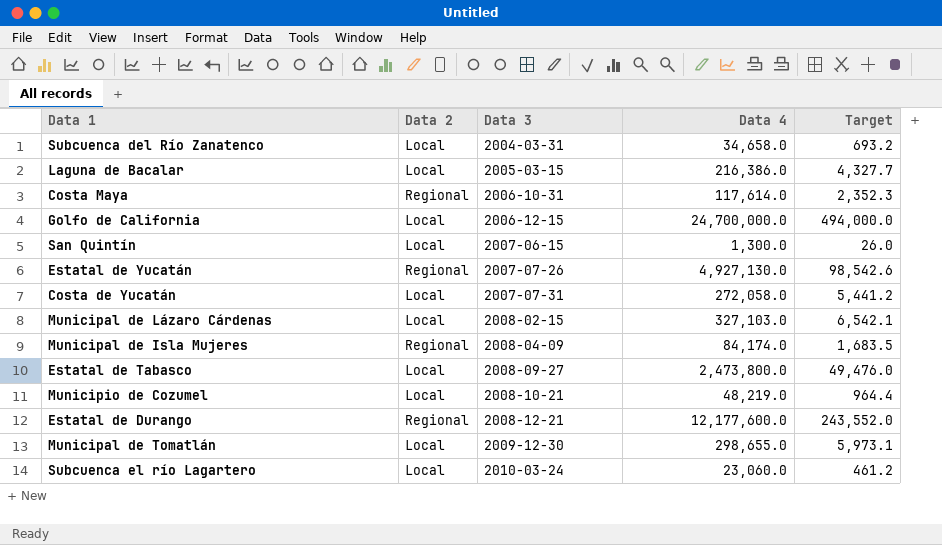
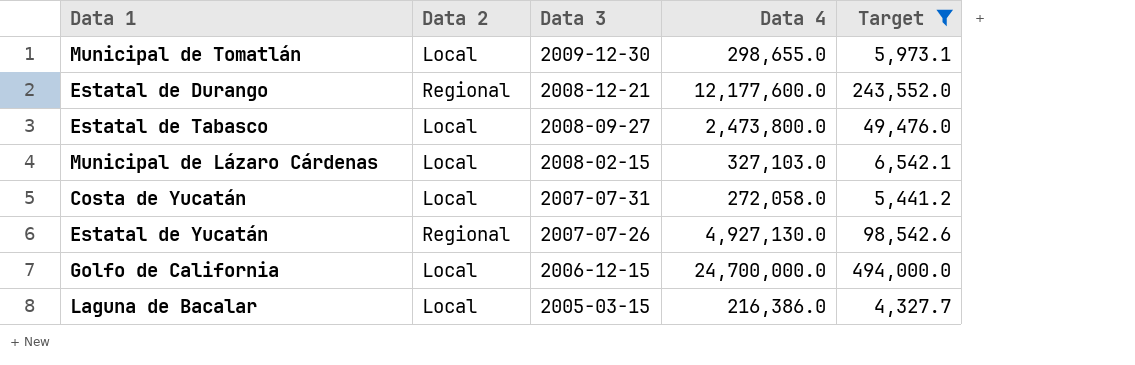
filter: none -> Target >= 4,327.7
row order: Data 3 ascending -> Data 3 descending

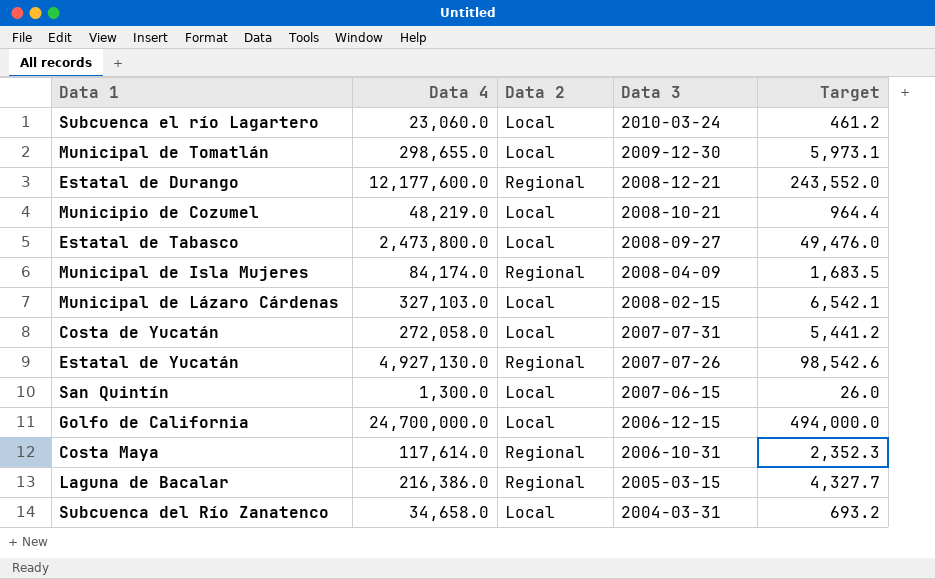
filter: Target >= 4,327.7 -> none
column Data 4 | position: 4 -> 2
Laguna de Bacalar | Data 2: Local -> Regional

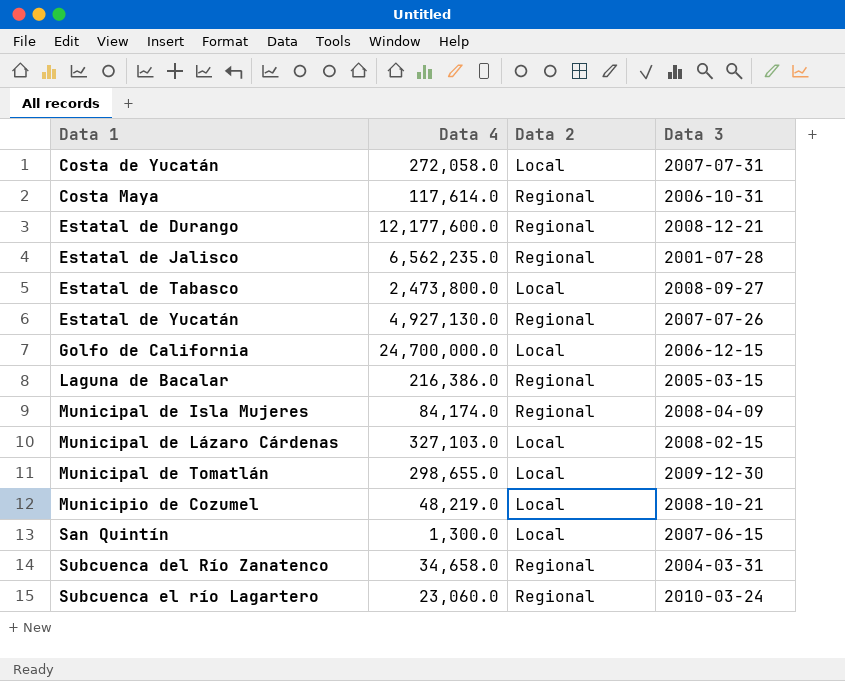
row order: Data 3 descending -> Data 1 ascending
column Target | formula: [Data 4] * 0.02 -> none
row Estatal de Jalisco: none -> 6,562,235.0 | Regional | 2001-07-28
Subcuenca del Río Zanatenco | Data 2: Local -> Regional
Subcuenca el río Lagartero | Data 2: Local -> Regional

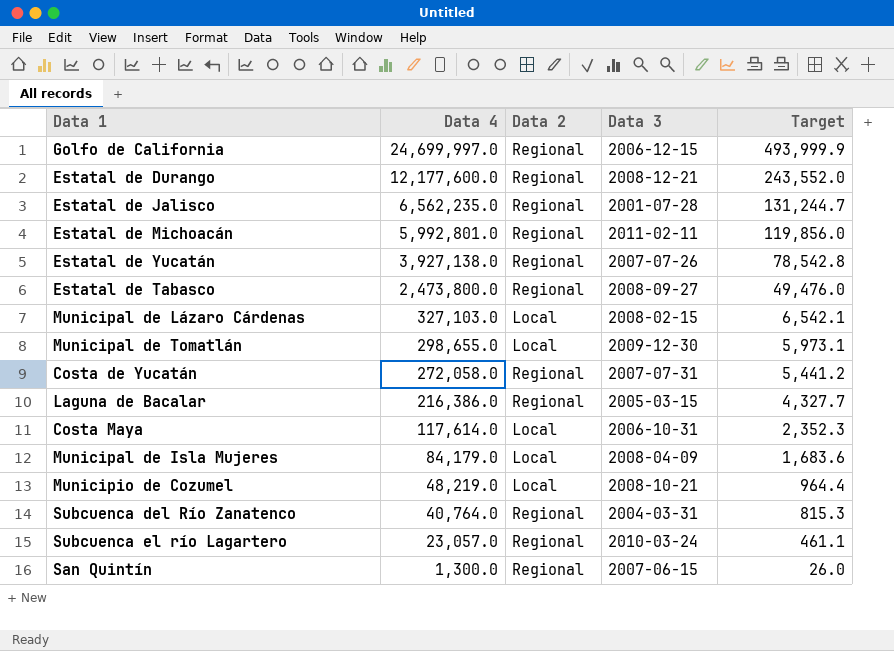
row order: Data 1 ascending -> Data 4 descending
column Target | formula: none -> [Data 4] * 0.02
Golfo de California | Data 4: 24,700,000.0 -> 24,699,997.0
Golfo de California | Data 2: Local -> Regional
row Estatal de Michoacán: none -> 5,992,801.0 | Regional | 2011-02-11 | 119,856.0
Estatal de Yucatán | Data 4: 4,927,130.0 -> 3,927,138.0
Estatal de Tabasco | Data 2: Local -> Regional
Costa de Yucatán | Data 2: Local -> Regional
Costa Maya | Data 2: Regional -> Local
Municipal de Isla Mujeres | Data 4: 84,174.0 -> 84,179.0
Municipal de Isla Mujeres | Data 2: Regional -> Local
Subcuenca del Río Zanatenco | Data 4: 34,658.0 -> 40,764.0
Subcuenca el río Lagartero | Data 4: 23,060.0 -> 23,057.0
San Quintín | Data 2: Local -> Regional

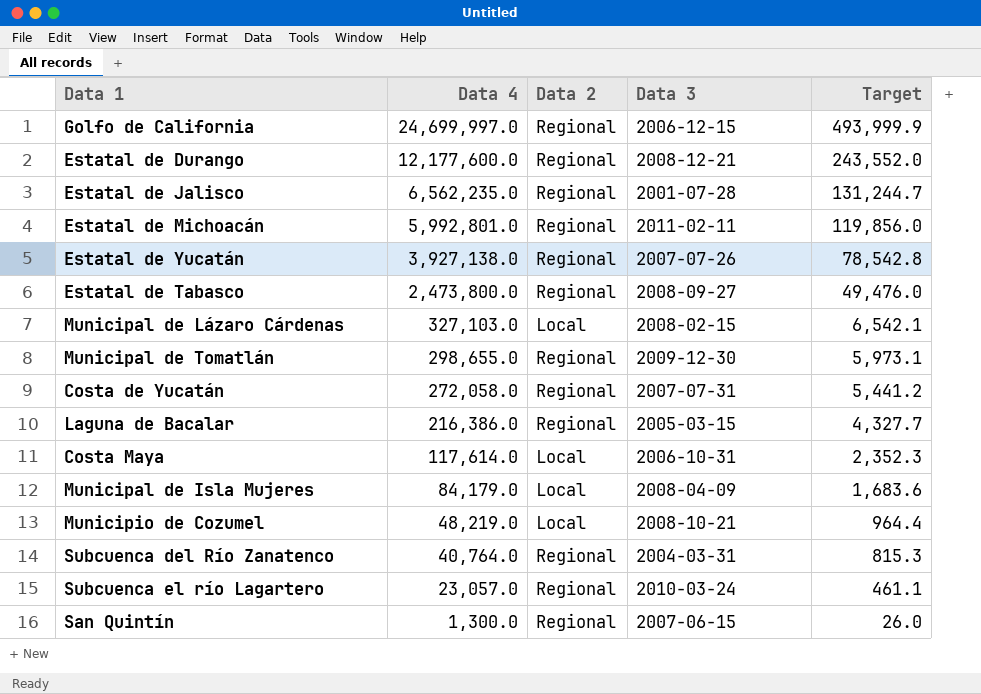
Municipal de Tomatlán | Data 2: Local -> Regional

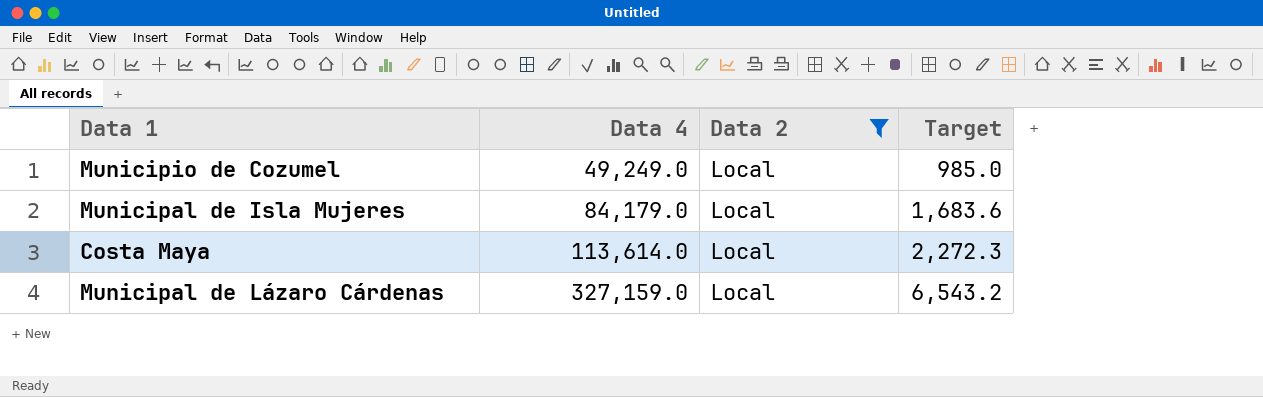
filter: none -> Data 2 = Local
row order: Data 4 descending -> Data 4 ascending
column Data 3 | position: 4 -> none
Municipio de Cozumel | Data 4: 48,219.0 -> 49,249.0
Municipio de Cozumel | Target: 964.4 -> 985.0
Costa Maya | Data 4: 117,614.0 -> 113,614.0
Costa Maya | Target: 2,352.3 -> 2,272.3
Municipal de Lázaro Cárdenas | Data 4: 327,103.0 -> 327,159.0
Municipal de Lázaro Cárdenas | Target: 6,542.1 -> 6,543.2

